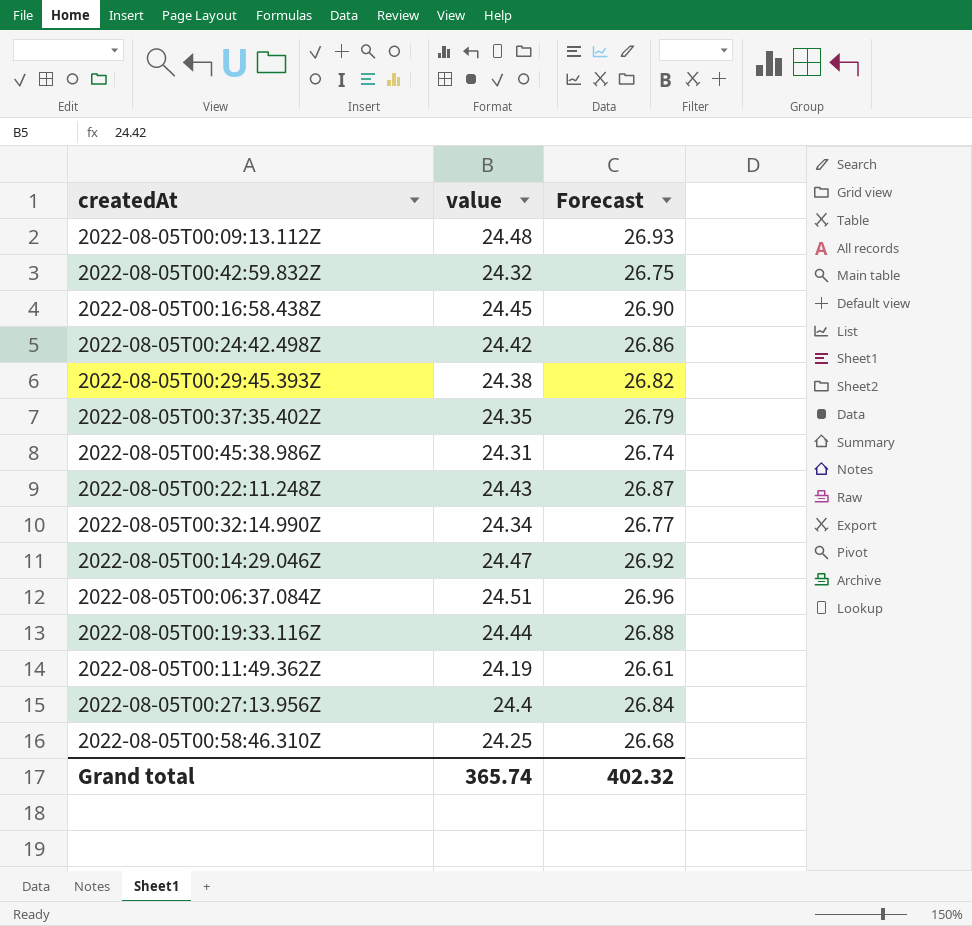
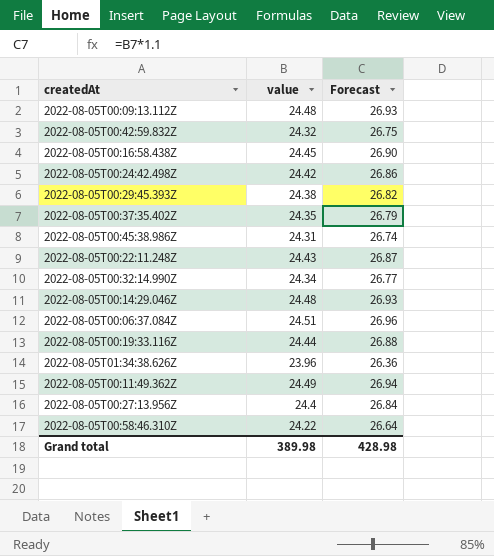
2022-08-05T00:14:29.046Z | value: 24.47 -> 24.48
2022-08-05T00:14:29.046Z | Forecast: 26.92 -> 26.93
row 2022-08-05T01:34:38.626Z: none -> 23.96 | 26.36
2022-08-05T00:11:49.362Z | value: 24.19 -> 24.49
2022-08-05T00:11:49.362Z | Forecast: 26.61 -> 26.94
2022-08-05T00:58:46.310Z | value: 24.25 -> 24.22
2022-08-05T00:58:46.310Z | Forecast: 26.68 -> 26.64
Grand total | value: 365.74 -> 389.98
Grand total | Forecast: 402.32 -> 428.98

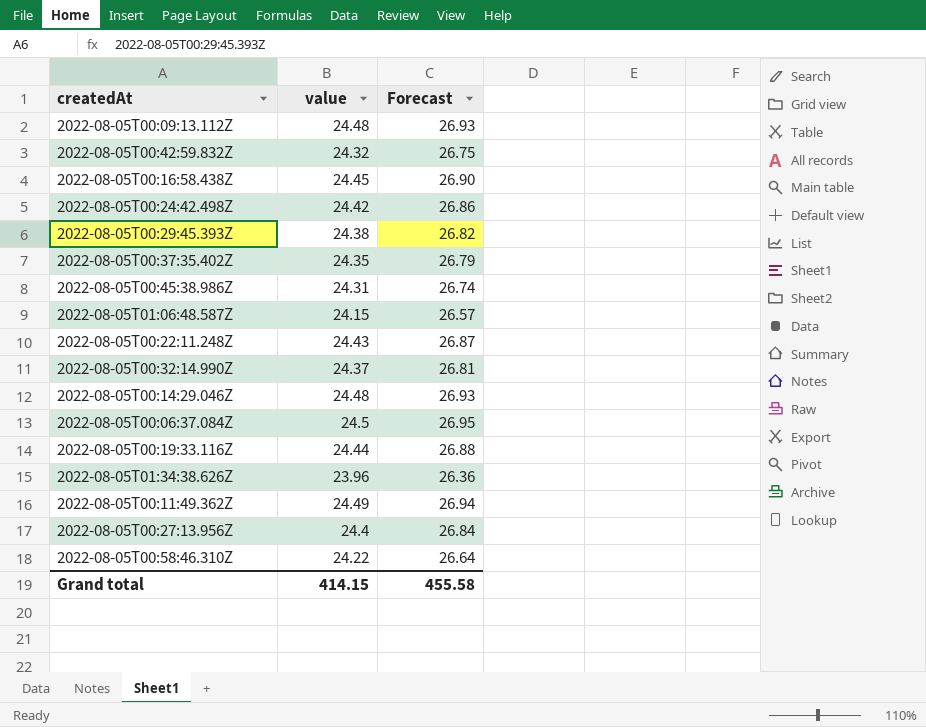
row 2022-08-05T01:06:48.587Z: none -> 24.15 | 26.57
2022-08-05T00:32:14.990Z | value: 24.34 -> 24.37
2022-08-05T00:32:14.990Z | Forecast: 26.77 -> 26.81
2022-08-05T00:06:37.084Z | value: 24.51 -> 24.5
2022-08-05T00:06:37.084Z | Forecast: 26.96 -> 26.95
Grand total | value: 389.98 -> 414.15
Grand total | Forecast: 428.98 -> 455.58

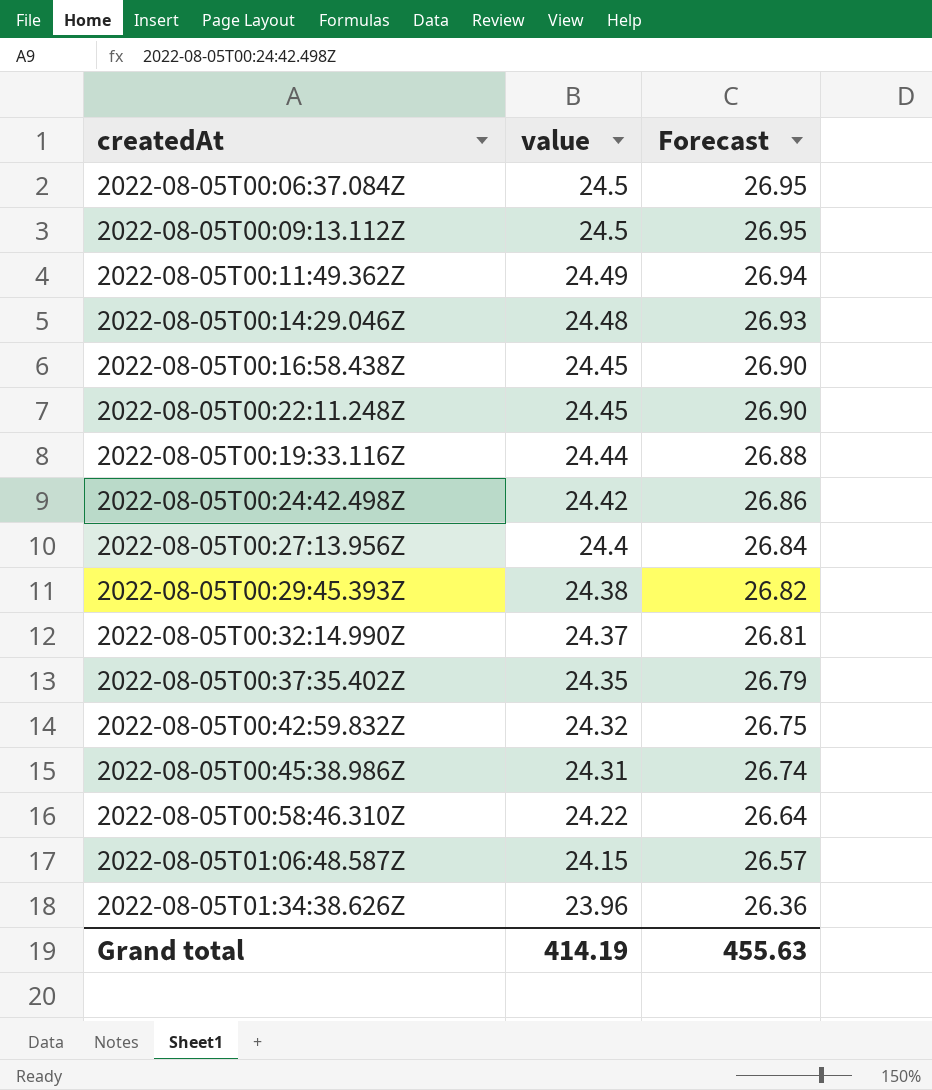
row order: none -> value descending
2022-08-05T00:09:13.112Z | value: 24.48 -> 24.5
2022-08-05T00:09:13.112Z | Forecast: 26.93 -> 26.95
2022-08-05T00:22:11.248Z | value: 24.43 -> 24.45
2022-08-05T00:22:11.248Z | Forecast: 26.87 -> 26.90
Grand total | value: 414.15 -> 414.19
Grand total | Forecast: 455.58 -> 455.63

